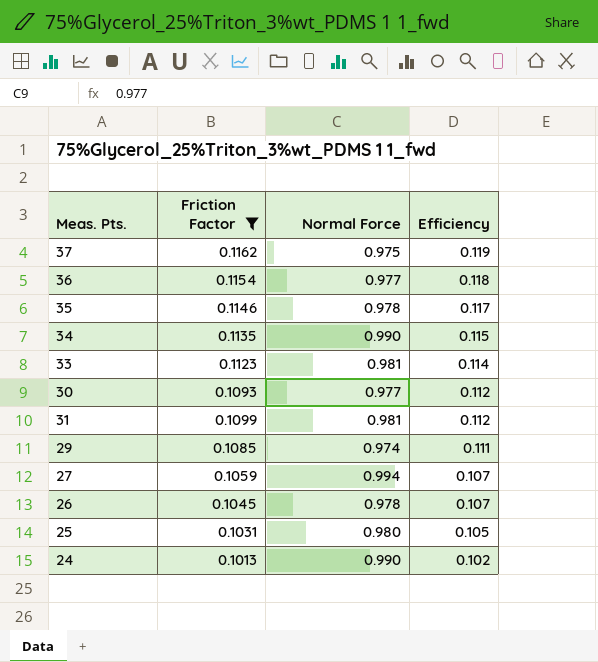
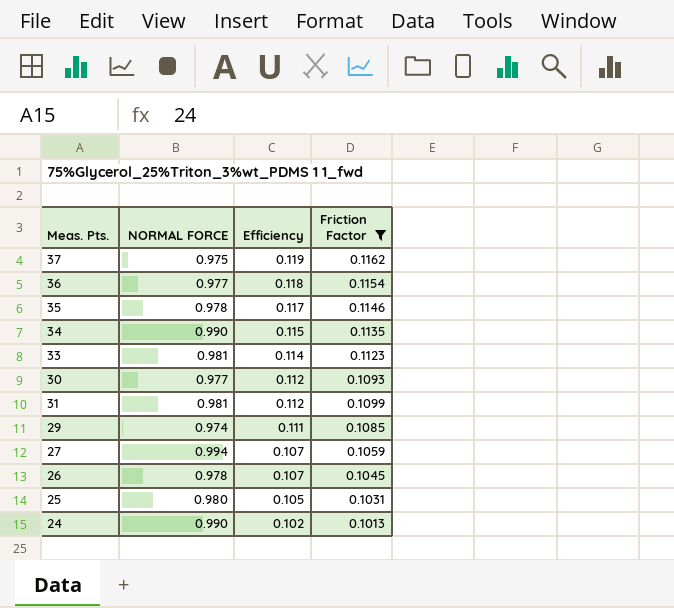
column name: Normal Force -> NORMAL FORCE
column Friction Factor | position: 2 -> 4

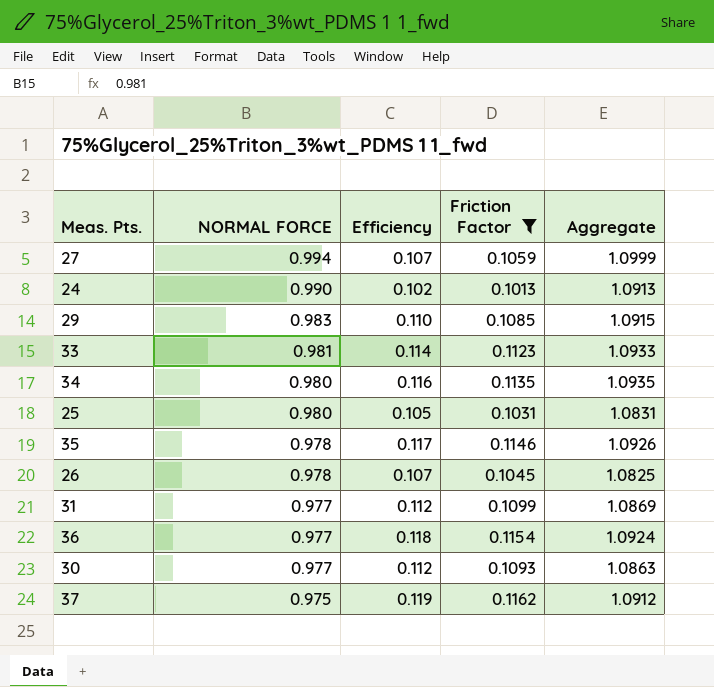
row order: Efficiency descending -> NORMAL FORCE descending
column Aggregate | formula: none -> [NORMAL FORCE] + [Friction Factor]
29 | NORMAL FORCE: 0.974 -> 0.983
29 | Efficiency: 0.111 -> 0.110
34 | NORMAL FORCE: 0.990 -> 0.980
34 | Efficiency: 0.115 -> 0.116
31 | NORMAL FORCE: 0.981 -> 0.977

